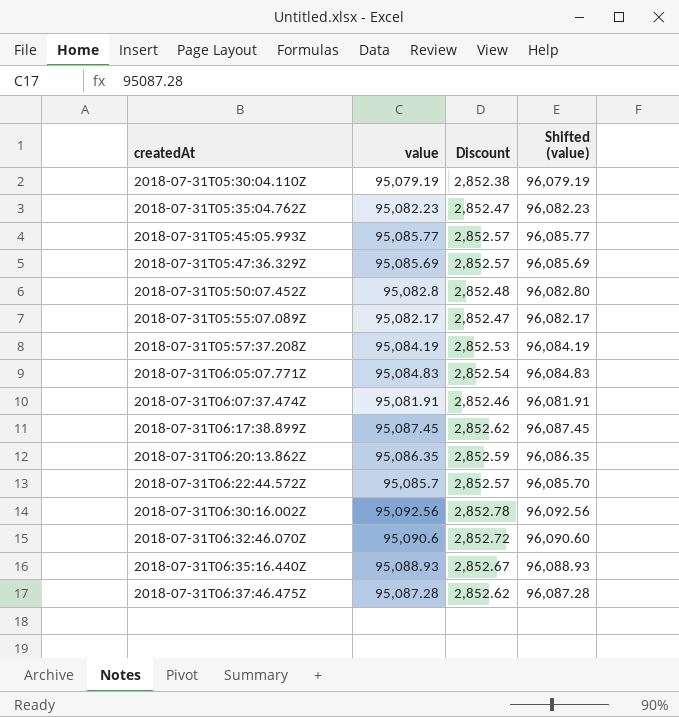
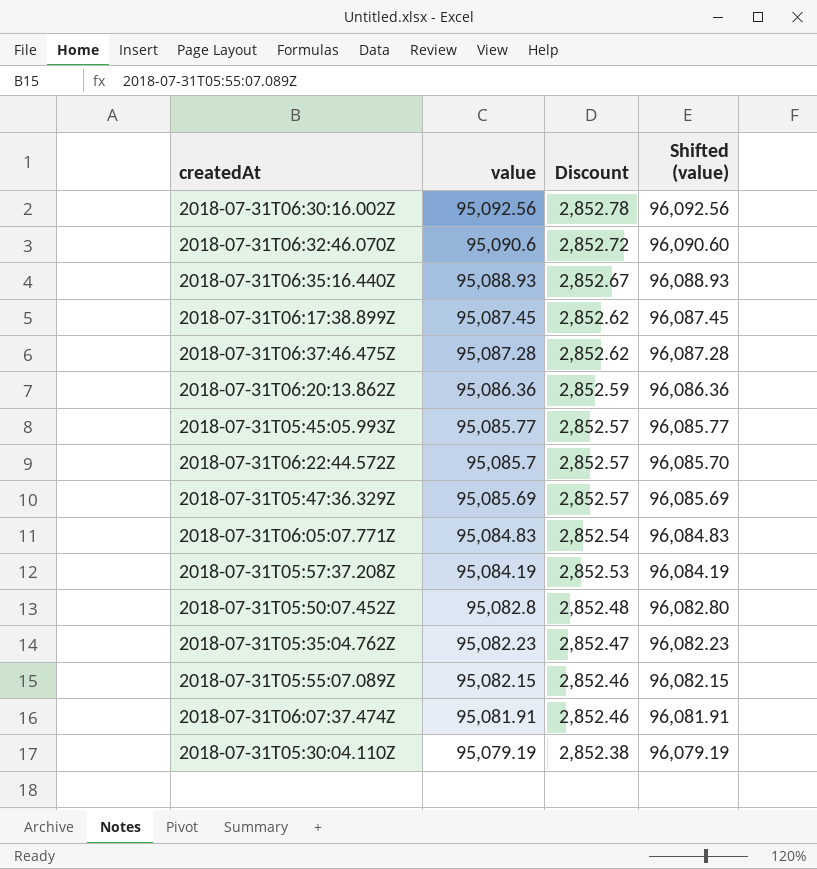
row order: createdAt ascending -> value descending
2018-07-31T06:20:13.862Z | value: 95,086.35 -> 95,086.36
2018-07-31T06:20:13.862Z | Shifted (value): 96,086.35 -> 96,086.36
2018-07-31T05:55:07.089Z | value: 95,082.17 -> 95,082.15
2018-07-31T05:55:07.089Z | Discount: 2,852.47 -> 2,852.46
2018-07-31T05:55:07.089Z | Shifted (value): 96,082.17 -> 96,082.15

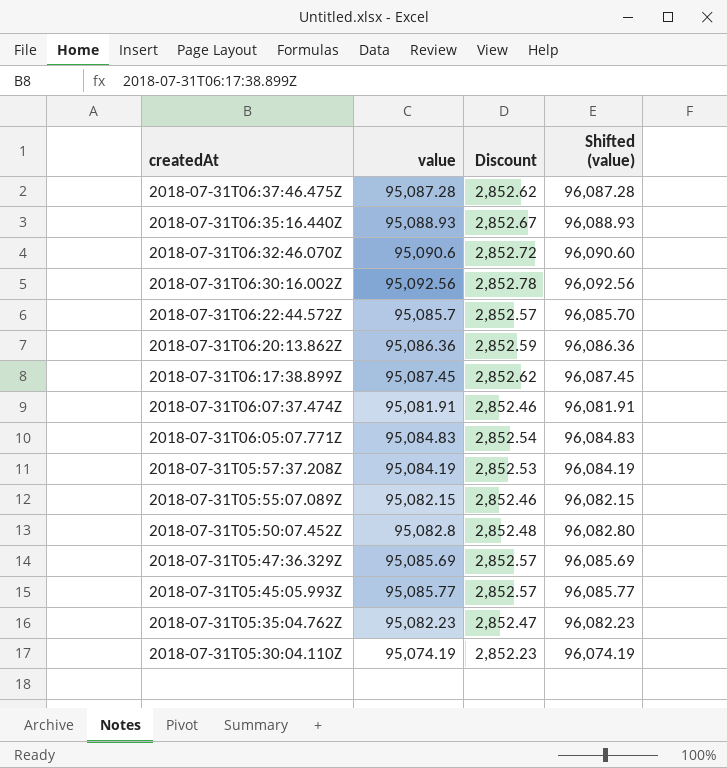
row order: value descending -> createdAt descending
2018-07-31T05:30:04.110Z | value: 95,079.19 -> 95,074.19
2018-07-31T05:30:04.110Z | Discount: 2,852.38 -> 2,852.23
2018-07-31T05:30:04.110Z | Shifted (value): 96,079.19 -> 96,074.19

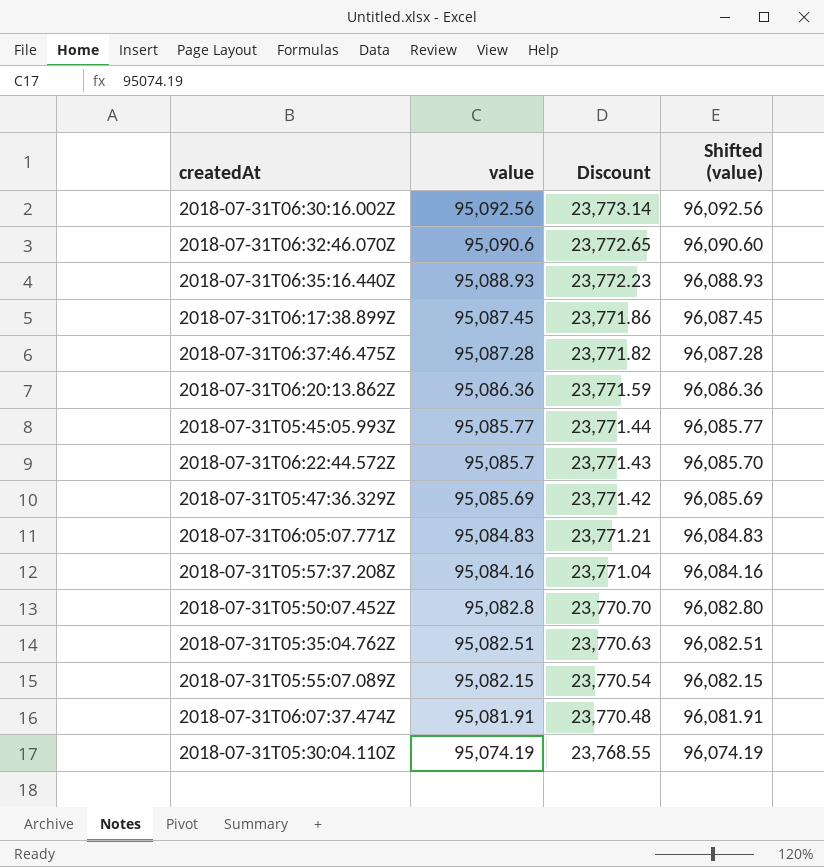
row order: createdAt descending -> value descending
column Discount | formula: [value] * 0.03 -> [value] * 0.25
2018-07-31T05:57:37.208Z | value: 95,084.19 -> 95,084.16
2018-07-31T05:57:37.208Z | Shifted (value): 96,084.19 -> 96,084.16
2018-07-31T05:35:04.762Z | value: 95,082.23 -> 95,082.51
2018-07-31T05:35:04.762Z | Shifted (value): 96,082.23 -> 96,082.51

